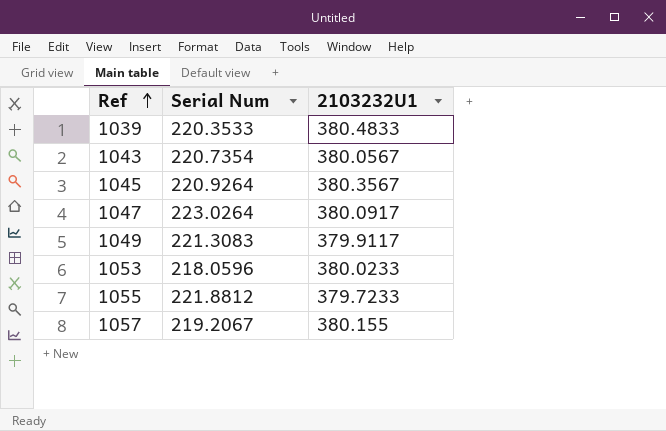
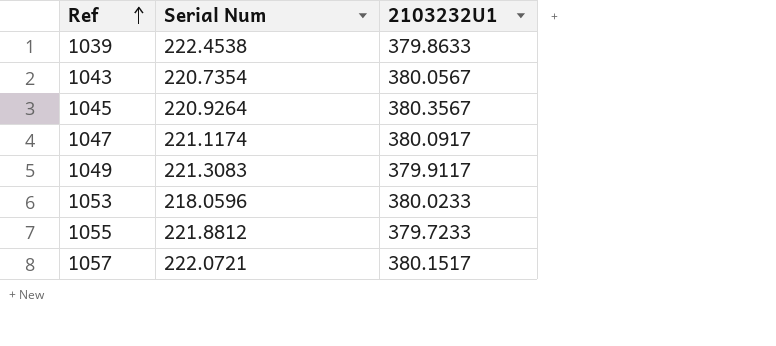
1039 | Serial Num: 220.3533 -> 222.4538
1039 | 2103232U1: 380.4833 -> 379.8633
1047 | Serial Num: 223.0264 -> 221.1174
1057 | Serial Num: 219.2067 -> 222.0721
1057 | 2103232U1: 380.155 -> 380.1517

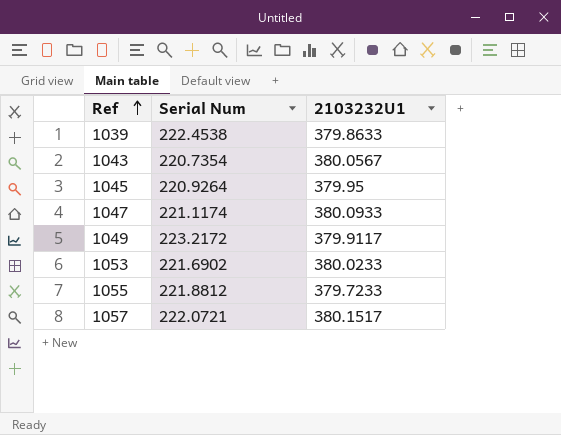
1045 | 2103232U1: 380.3567 -> 379.95
1047 | 2103232U1: 380.0917 -> 380.0933
1049 | Serial Num: 221.3083 -> 223.2172
1053 | Serial Num: 218.0596 -> 221.6902

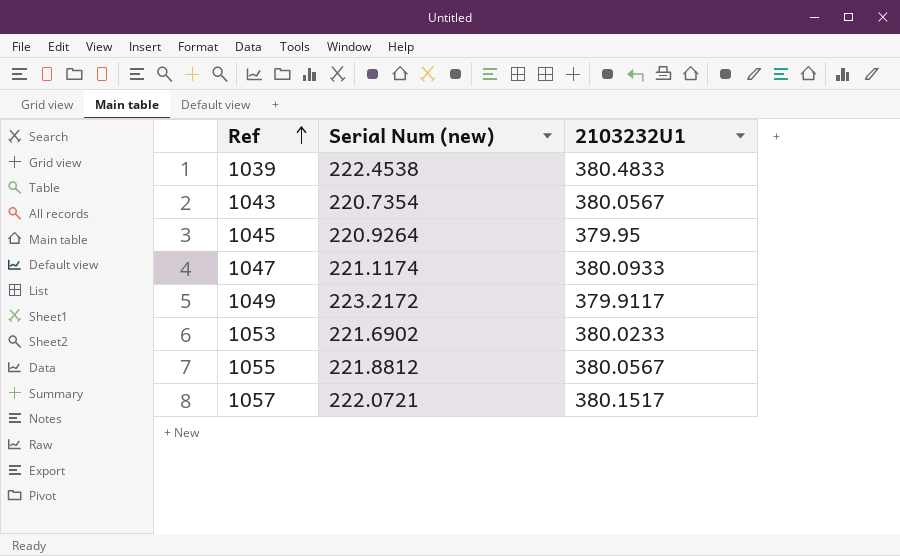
column name: Serial Num -> Serial Num (new)
1039 | 2103232U1: 379.8633 -> 380.4833
1055 | 2103232U1: 379.7233 -> 380.0567

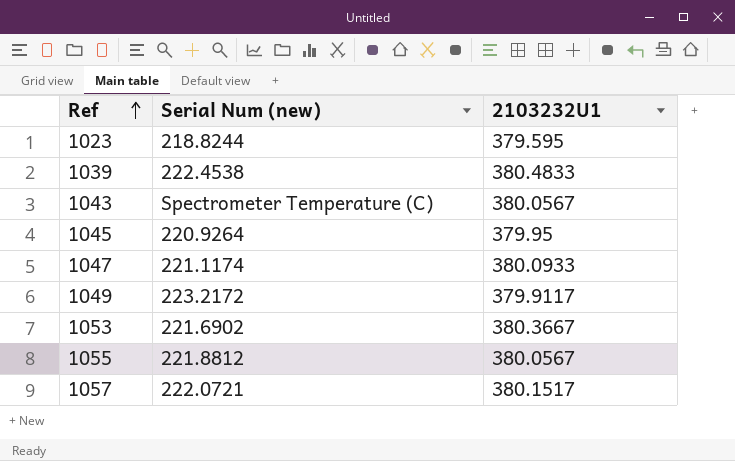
row 1023: none -> 218.8244 | 379.595
1043 | Serial Num (new): 220.7354 -> Spectrometer Temperature (C)
1053 | 2103232U1: 380.0233 -> 380.3667

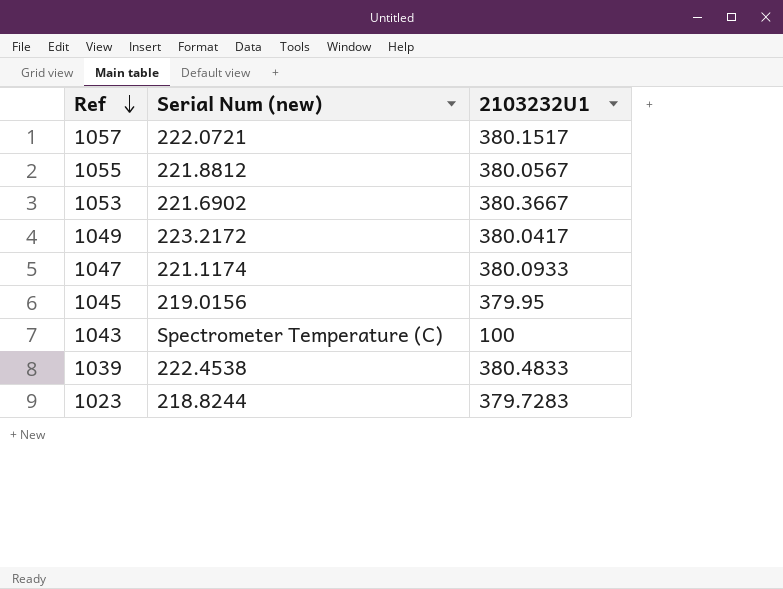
row order: Ref ascending -> Ref descending
1049 | 2103232U1: 379.9117 -> 380.0417
1045 | Serial Num (new): 220.9264 -> 219.0156
1043 | 2103232U1: 380.0567 -> 100
1023 | 2103232U1: 379.595 -> 379.7283

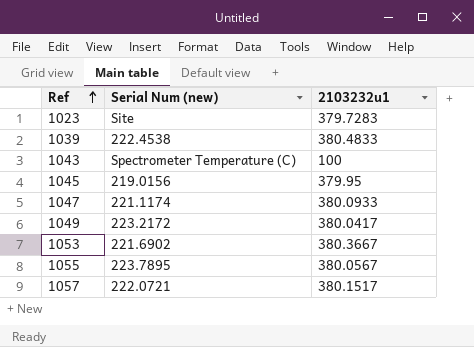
row order: Ref descending -> Ref ascending
column name: 2103232U1 -> 2103232u1
1023 | Serial Num (new): 218.8244 -> Site
1055 | Serial Num (new): 221.8812 -> 223.7895

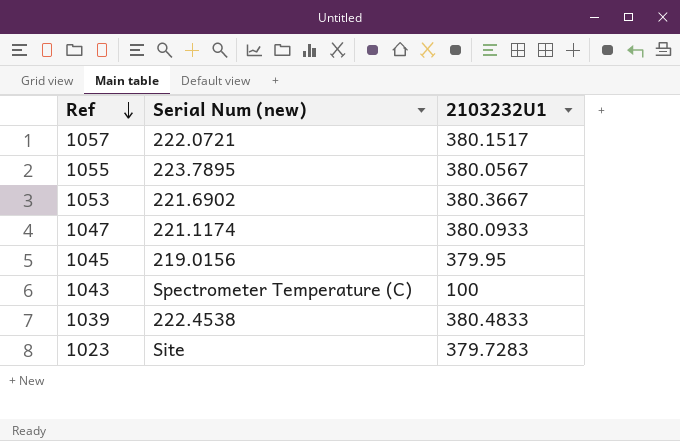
row order: Ref ascending -> Ref descending
column name: 2103232u1 -> 2103232U1
row 1049: 223.2172 | 380.0417 -> none

